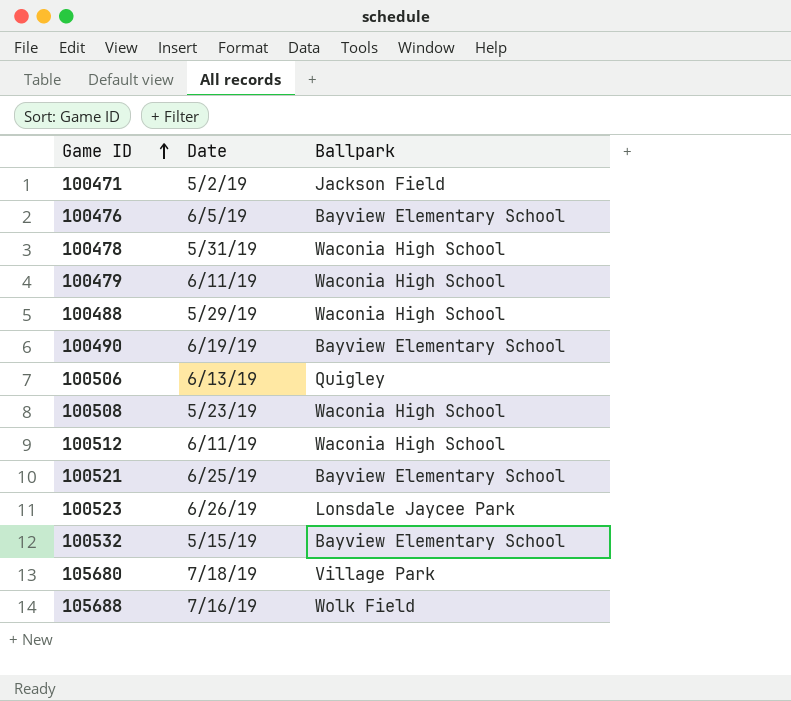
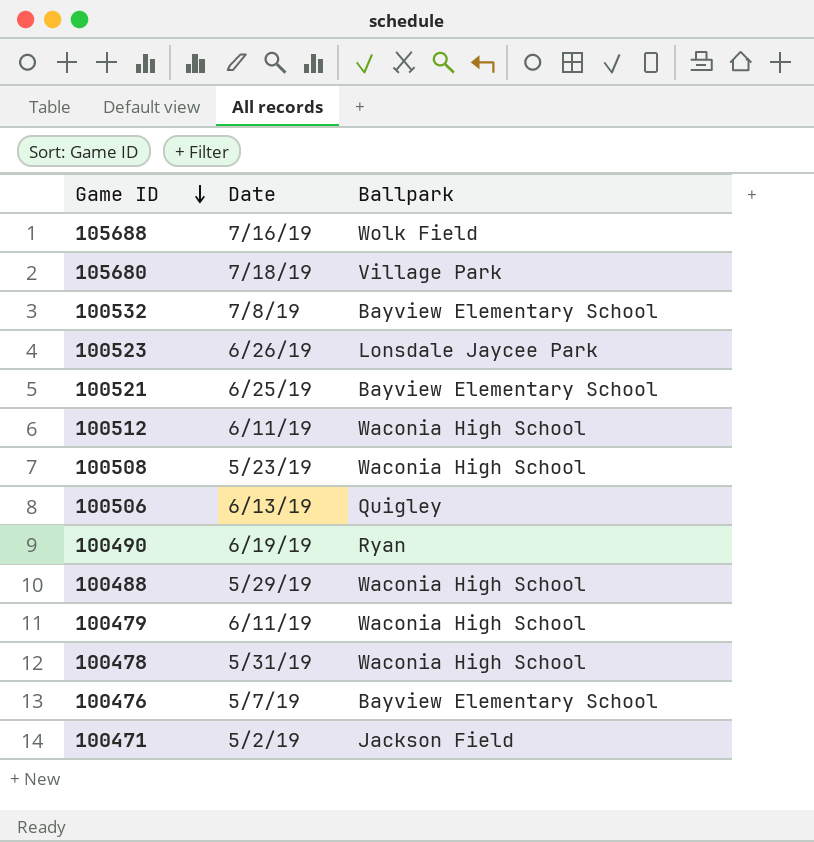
row order: Game ID ascending -> Game ID descending
100532 | Date: 5/15/19 -> 7/8/19
100490 | Ballpark: Bayview Elementary School -> Ryan
100476 | Date: 6/5/19 -> 5/7/19

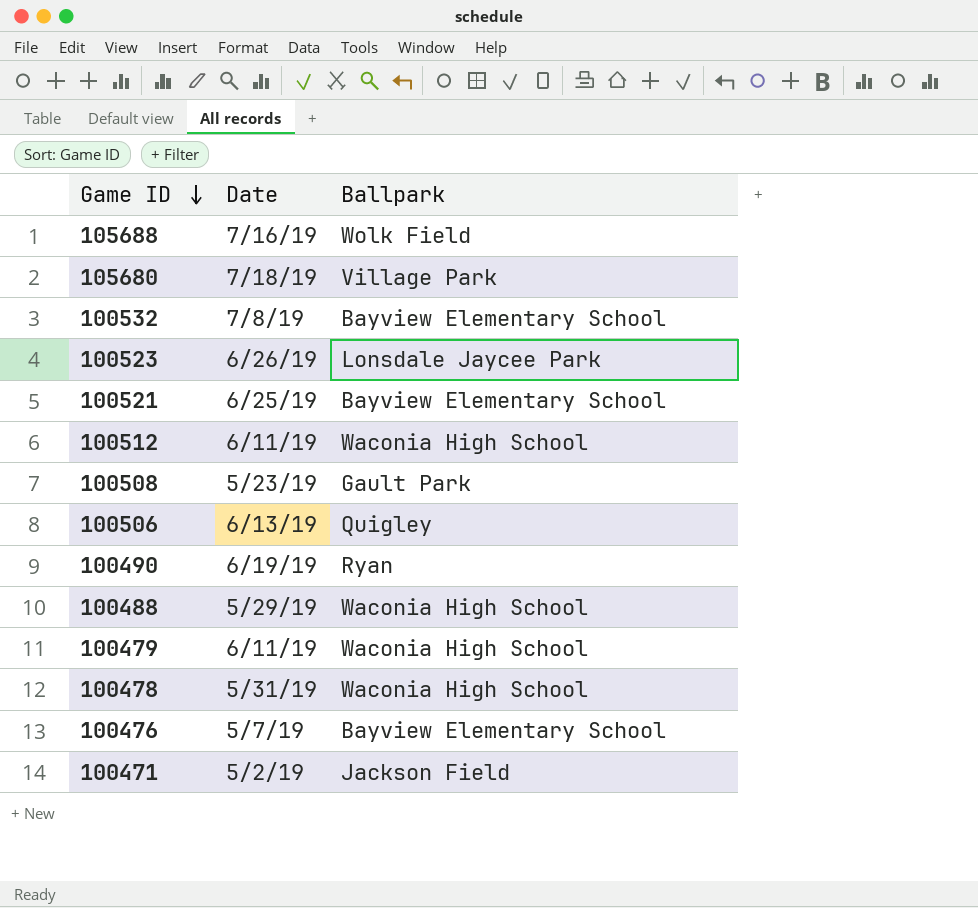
100508 | Ballpark: Waconia High School -> Gault Park

